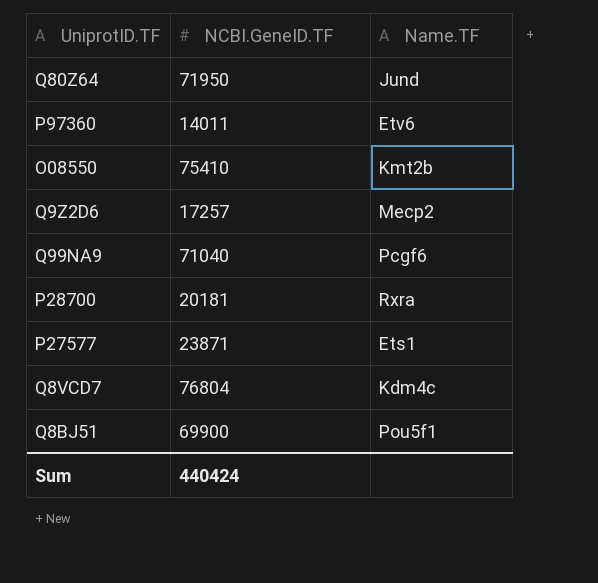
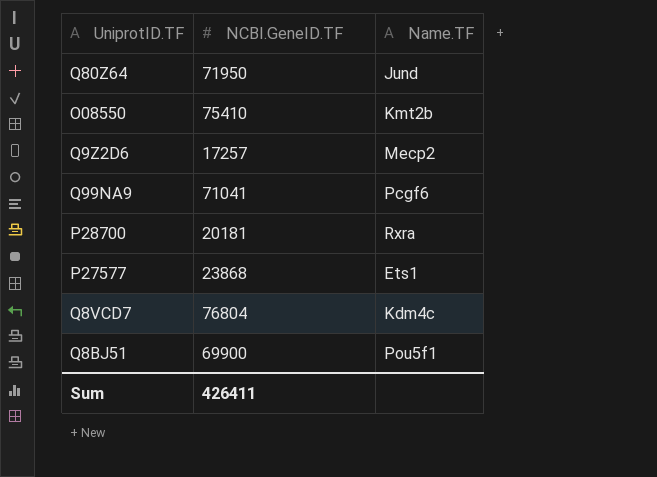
row P97360: 14011 | Etv6 -> none
Q99NA9 | NCBI.GeneID.TF: 71040 -> 71041
P27577 | NCBI.GeneID.TF: 23871 -> 23868
Sum | NCBI.GeneID.TF: 440424 -> 426411

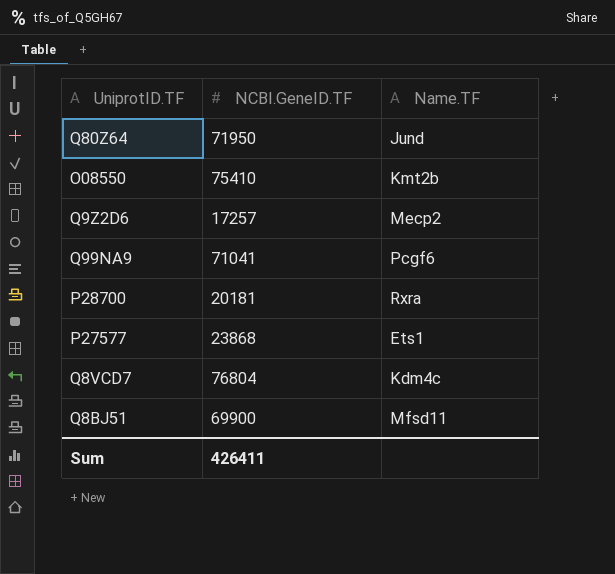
Q8BJ51 | Name.TF: Pou5f1 -> Mfsd11

